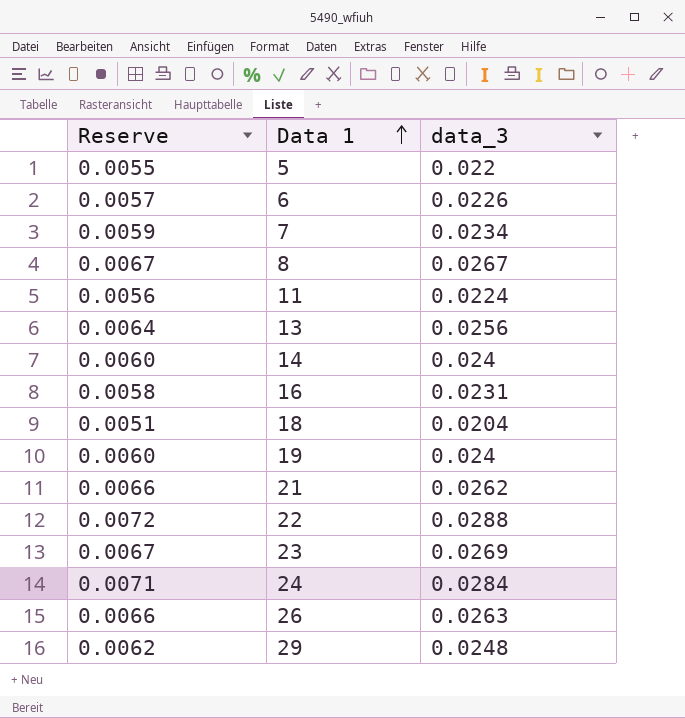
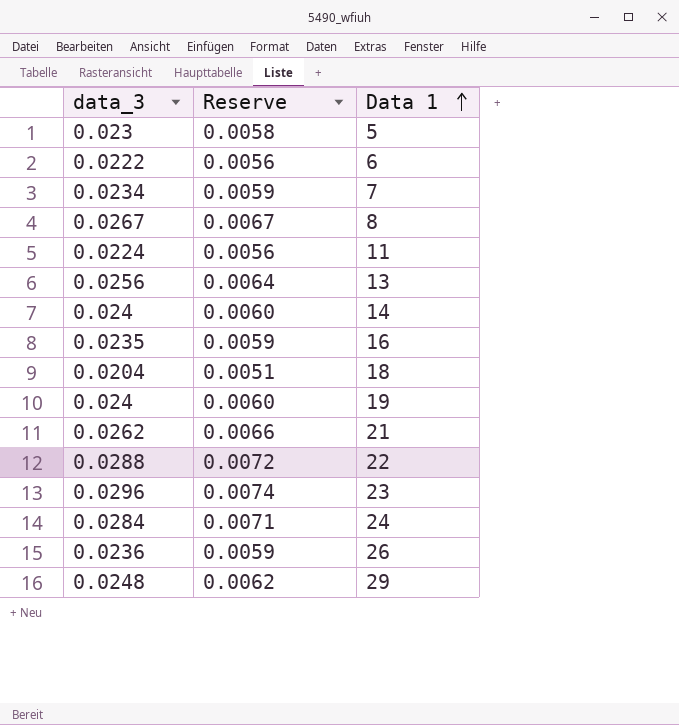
column data_3 | position: 3 -> 1
5 | data_3: 0.022 -> 0.023
5 | Reserve: 0.0055 -> 0.0058
6 | data_3: 0.0226 -> 0.0222
6 | Reserve: 0.0057 -> 0.0056
16 | data_3: 0.0231 -> 0.0235
16 | Reserve: 0.0058 -> 0.0059
23 | data_3: 0.0269 -> 0.0296
23 | Reserve: 0.0067 -> 0.0074
26 | data_3: 0.0263 -> 0.0236
26 | Reserve: 0.0066 -> 0.0059

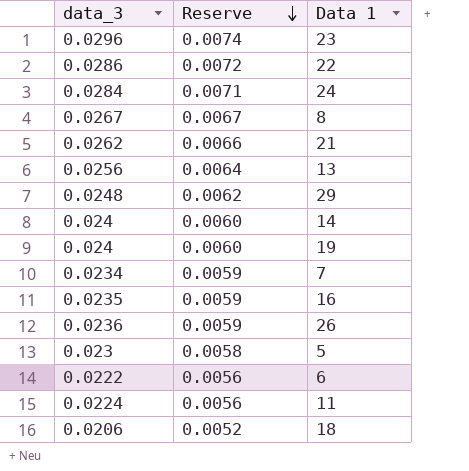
row order: Data 1 ascending -> Reserve descending
22 | data_3: 0.0288 -> 0.0286
18 | data_3: 0.0204 -> 0.0206
18 | Reserve: 0.0051 -> 0.0052

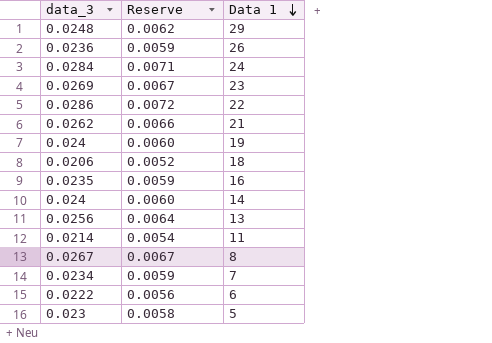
row order: Reserve descending -> Data 1 descending
23 | data_3: 0.0296 -> 0.0269
23 | Reserve: 0.0074 -> 0.0067
11 | data_3: 0.0224 -> 0.0214
11 | Reserve: 0.0056 -> 0.0054

